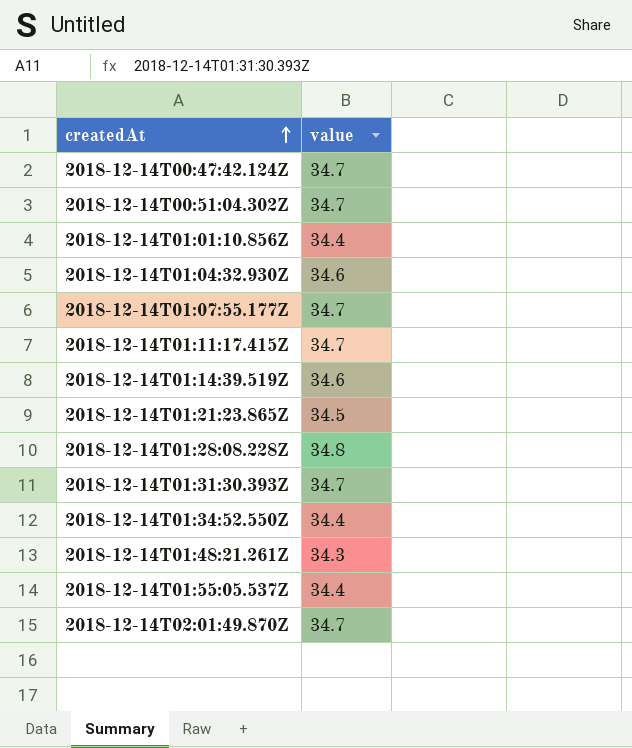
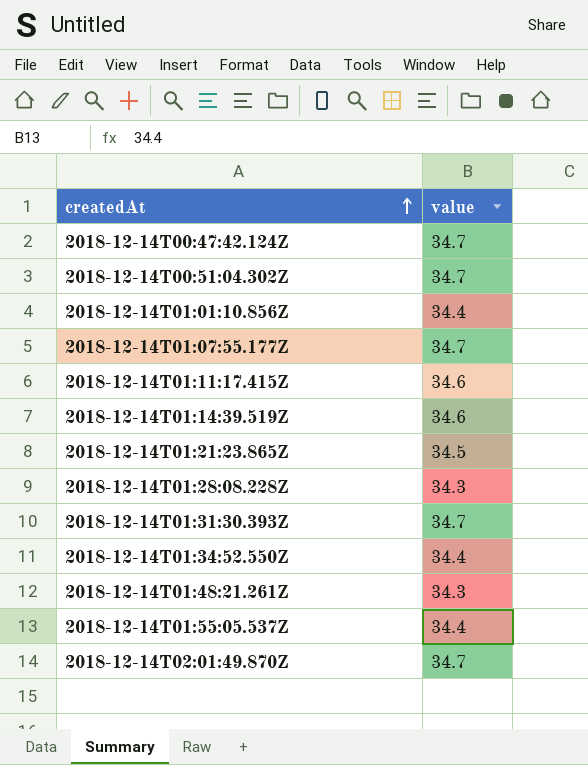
row 2018-12-14T01:04:32.930Z: 34.6 -> none
2018-12-14T01:11:17.415Z | value: 34.7 -> 34.6
2018-12-14T01:28:08.228Z | value: 34.8 -> 34.3

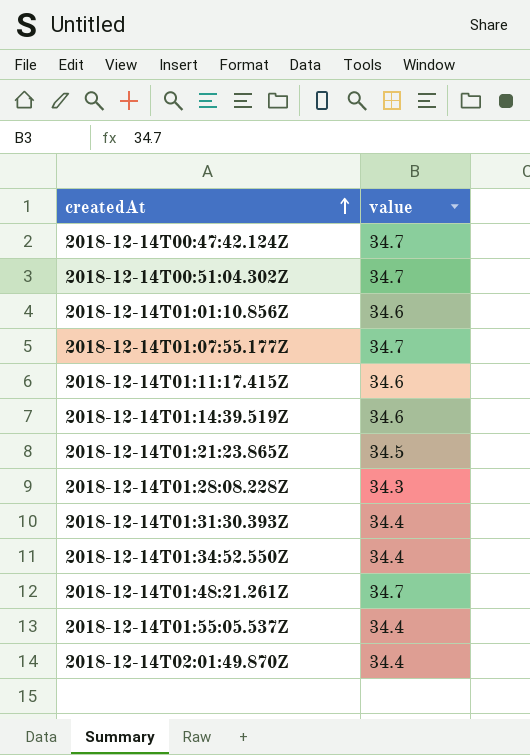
2018-12-14T01:01:10.856Z | value: 34.4 -> 34.6
2018-12-14T01:31:30.393Z | value: 34.7 -> 34.4
2018-12-14T01:48:21.261Z | value: 34.3 -> 34.7
2018-12-14T02:01:49.870Z | value: 34.7 -> 34.4

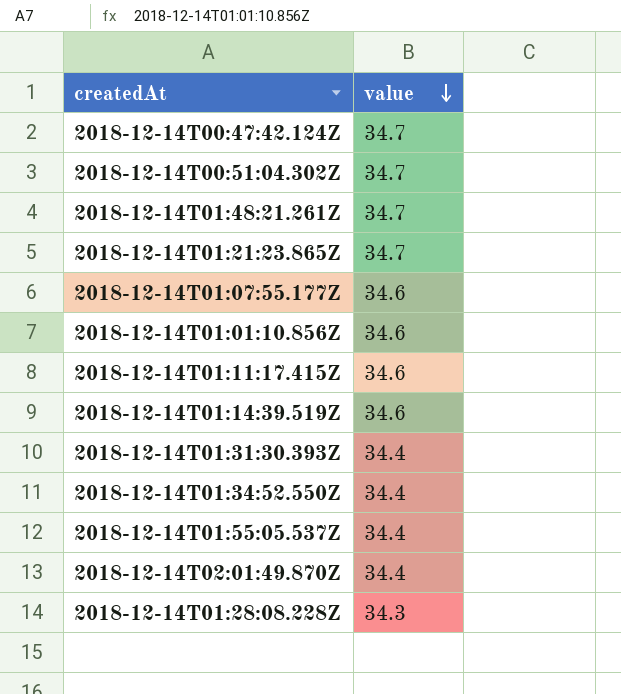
row order: createdAt ascending -> value descending
2018-12-14T01:21:23.865Z | value: 34.5 -> 34.7
2018-12-14T01:07:55.177Z | value: 34.7 -> 34.6

